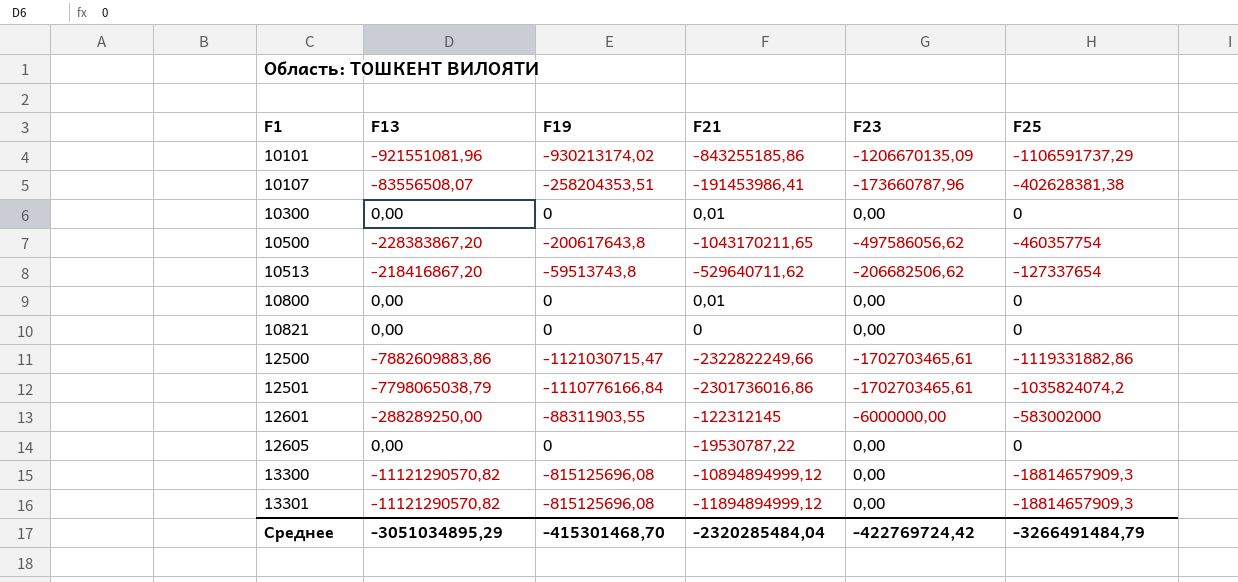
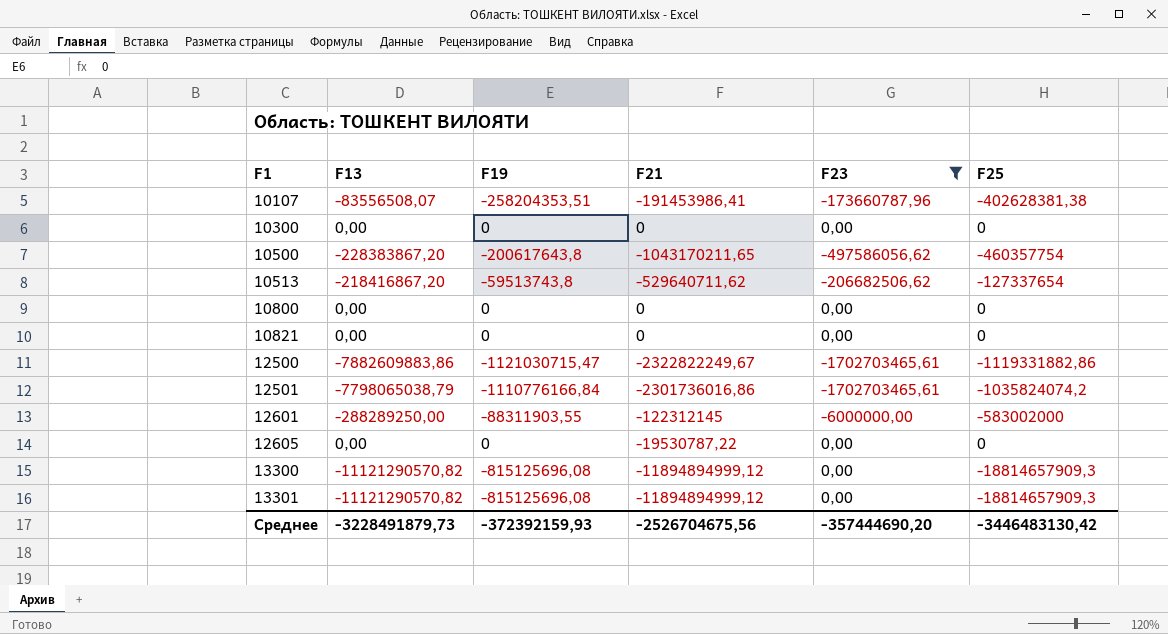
filter: none -> F23 != -1206670135,09
10300 | F21: 0,01 -> 0
10800 | F21: 0,01 -> 0
12500 | F21: -2322822249,66 -> -2322822249,67
13300 | F21: -10894894999,12 -> -11894894999,12
Среднее | F13: -3051034895,29 -> -3228491879,73
Среднее | F19: -415301468,70 -> -372392159,93
Среднее | F21: -2320285484,04 -> -2526704675,56
Среднее | F23: -422769724,42 -> -357444690,20
Среднее | F25: -3266491484,79 -> -3446483130,42

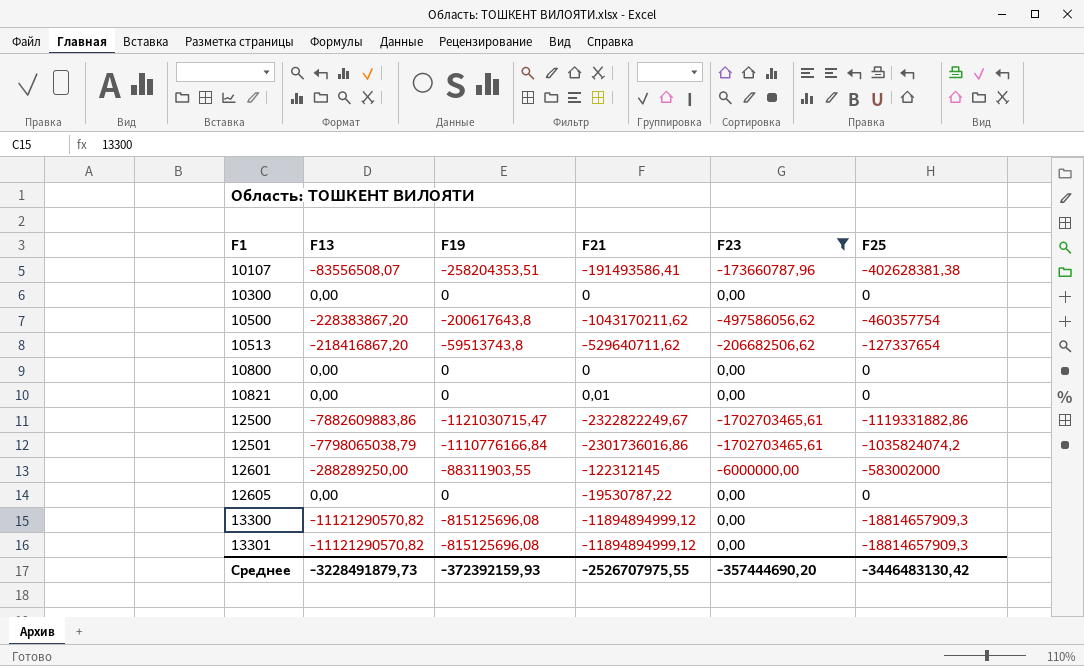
10107 | F21: -191453986,41 -> -191493586,41
10500 | F21: -1043170211,65 -> -1043170211,62
10821 | F21: 0 -> 0,01
Среднее | F21: -2526704675,56 -> -2526707975,55

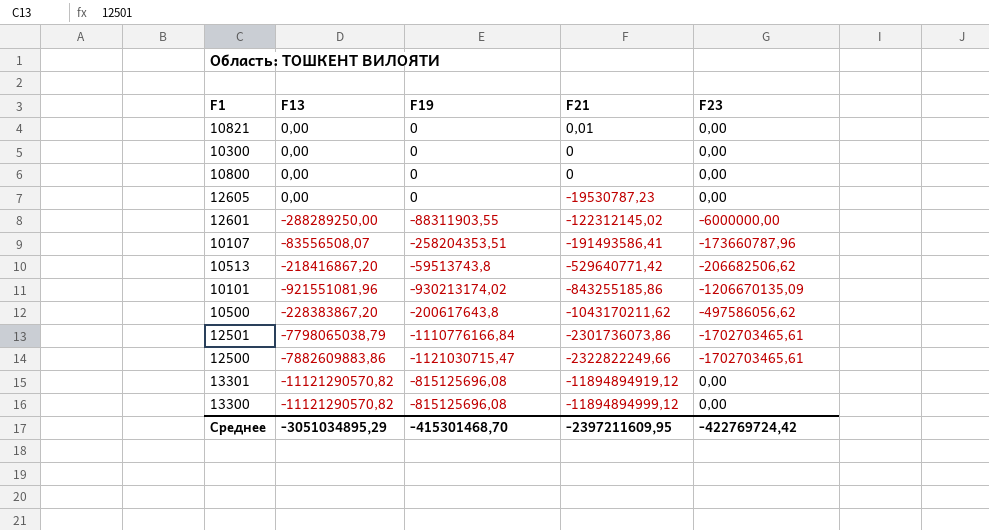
filter: F23 != -1206670135,09 -> none
row order: F1 ascending -> F21 descending
column F25 | position: 6 -> none
12605 | F21: -19530787,22 -> -19530787,23
12601 | F21: -122312145 -> -122312145,02
10513 | F21: -529640711,62 -> -529640771,42
12501 | F21: -2301736016,86 -> -2301736073,86
12500 | F21: -2322822249,67 -> -2322822249,66
13301 | F21: -11894894999,12 -> -11894894919,12
Среднее | F13: -3228491879,73 -> -3051034895,29
Среднее | F19: -372392159,93 -> -415301468,70
Среднее | F21: -2526707975,55 -> -2397211609,95
Среднее | F23: -357444690,20 -> -422769724,42

